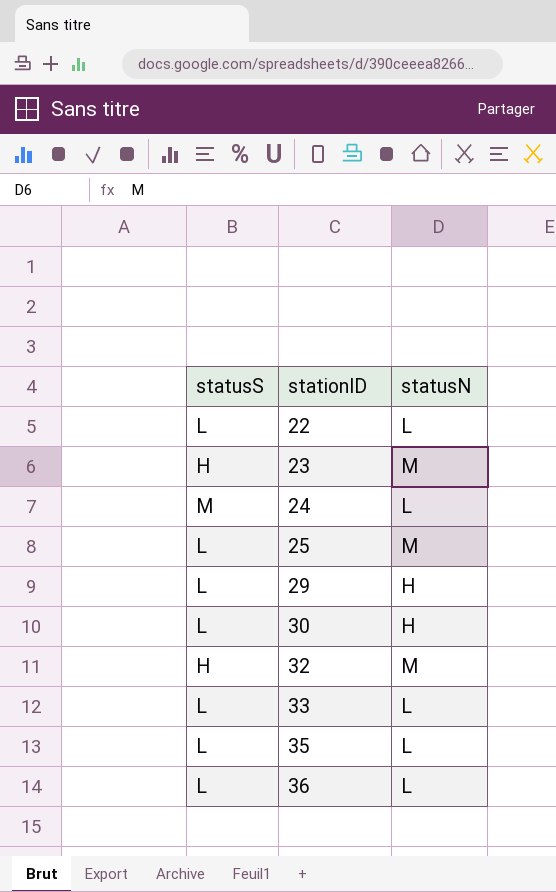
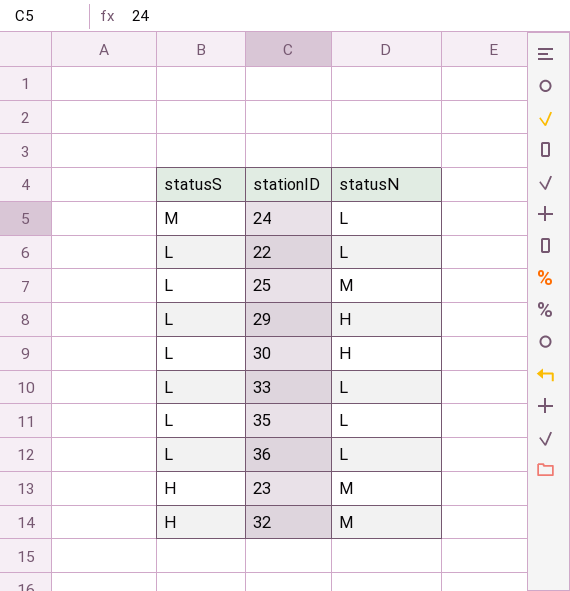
row order: stationID ascending -> statusS descending

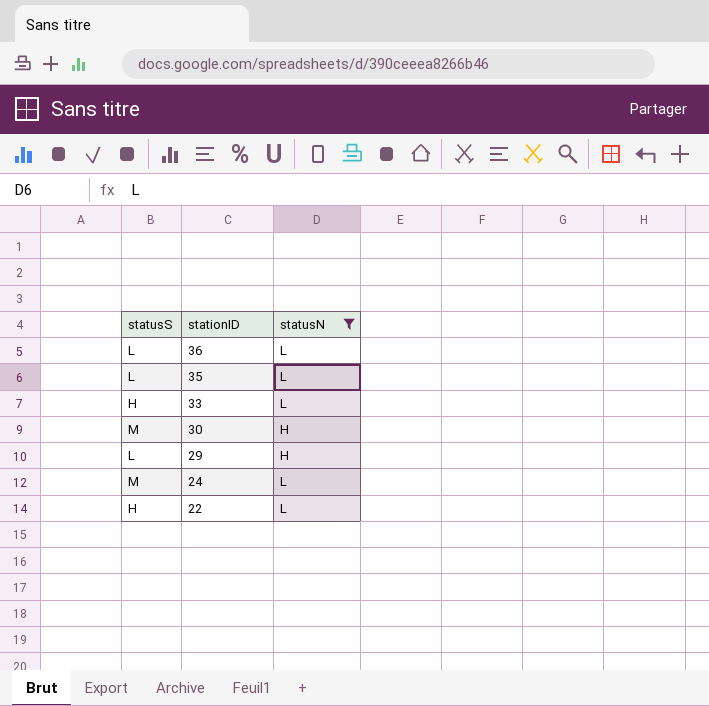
filter: none -> statusN != M
row order: statusS descending -> stationID descending
33 | statusS: L -> H
30 | statusS: L -> M
22 | statusS: L -> H

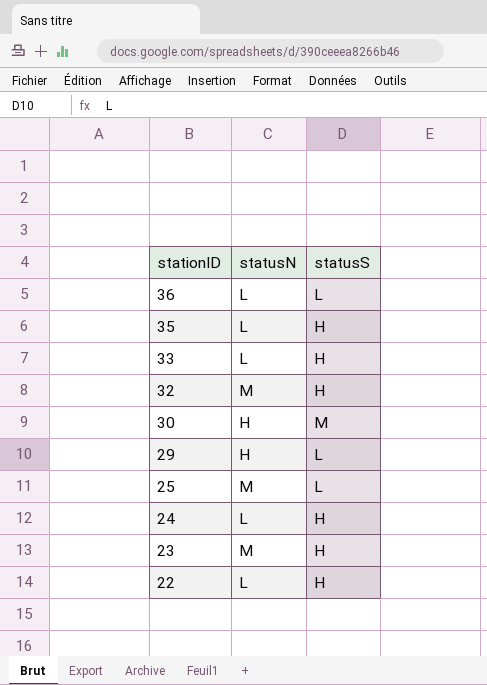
filter: statusN != M -> none
column statusS | position: 1 -> 3
35 | statusS: L -> H
24 | statusS: M -> H

